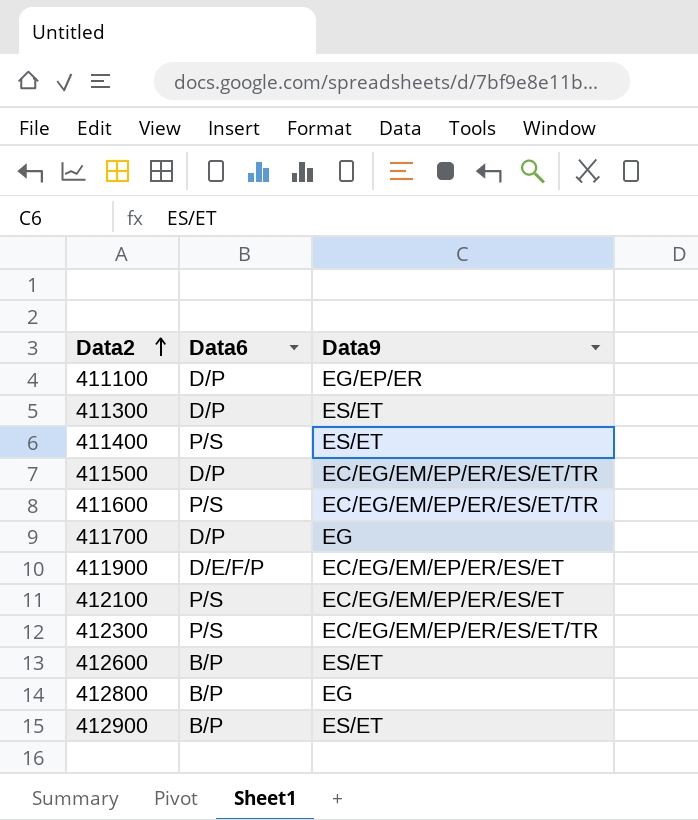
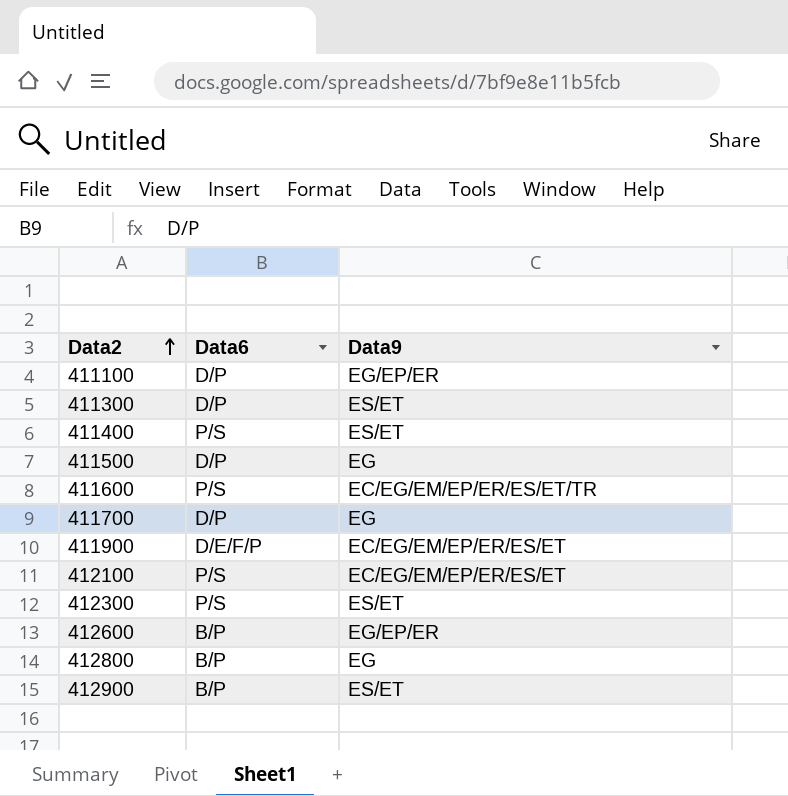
411500 | Data9: EC/EG/EM/EP/ER/ES/ET/TR -> EG
412300 | Data9: EC/EG/EM/EP/ER/ES/ET/TR -> ES/ET
412600 | Data9: ES/ET -> EG/EP/ER

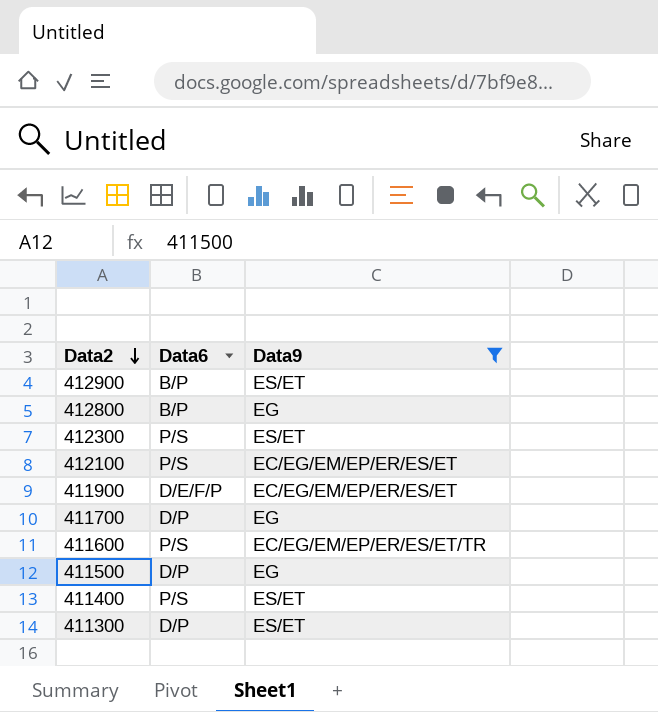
filter: none -> Data9 != EG/EP/ER
row order: Data2 ascending -> Data2 descending

